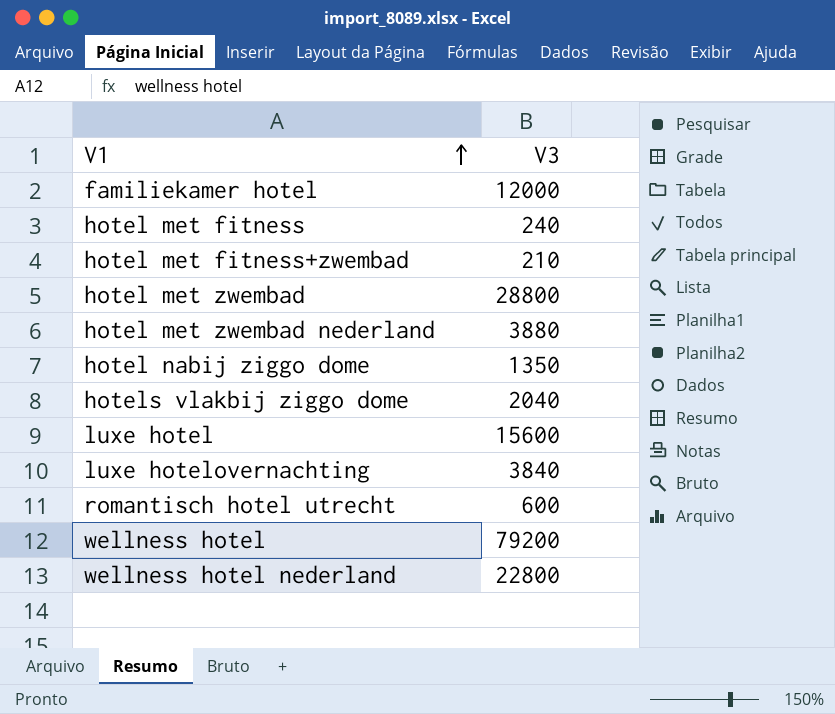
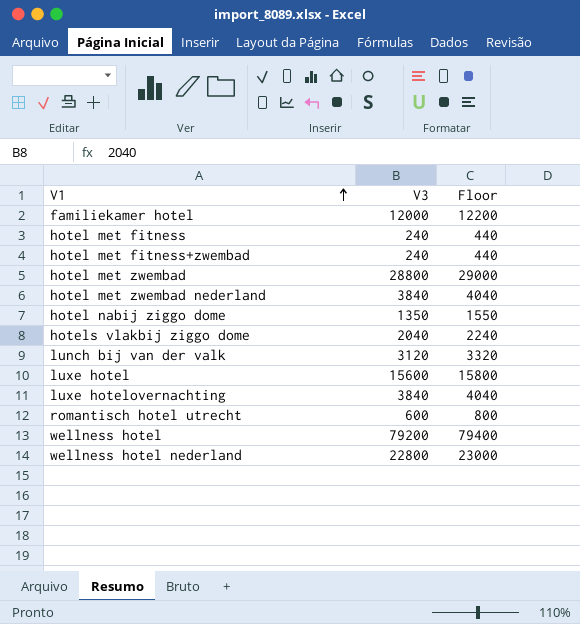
column Floor | formula: none -> [V3] + 200
hotel met fitness+zwembad | V3: 210 -> 240
hotel met zwembad nederland | V3: 3880 -> 3840
row lunch bij van der valk: none -> 3120 | 3320

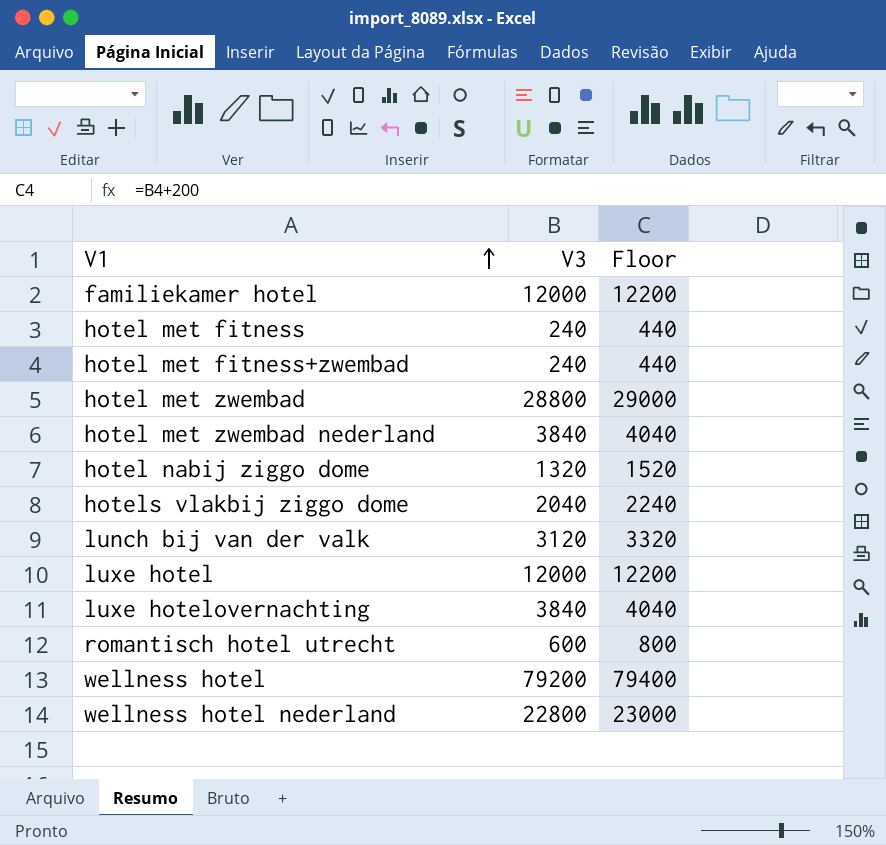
hotel nabij ziggo dome | V3: 1350 -> 1320
hotel nabij ziggo dome | Floor: 1550 -> 1520
luxe hotel | V3: 15600 -> 12000
luxe hotel | Floor: 15800 -> 12200

